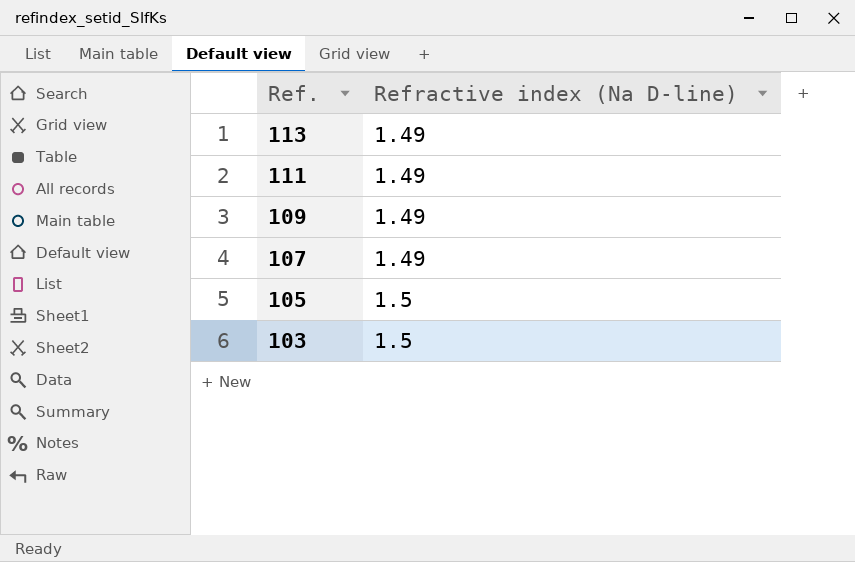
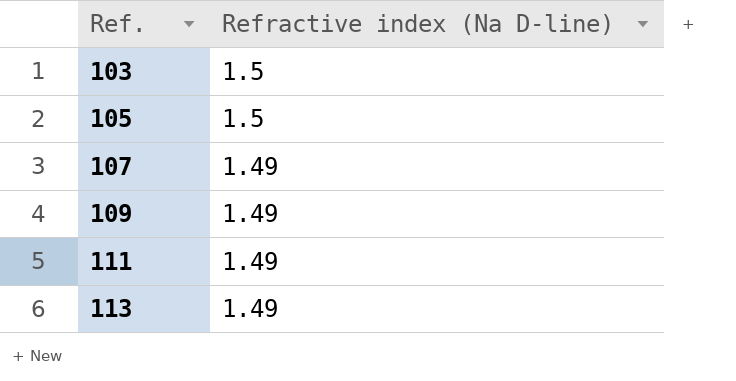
row order: Ref. descending -> Ref. ascending

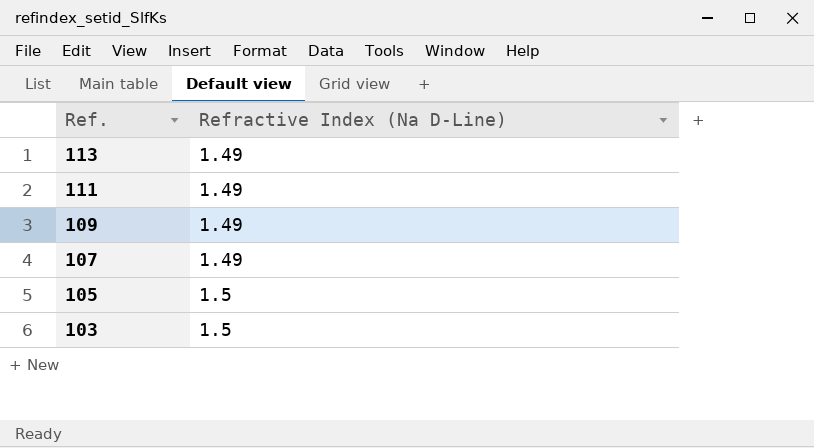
row order: Ref. ascending -> Ref. descending
column name: Refractive index (Na D-line) -> Refractive Index (Na D-Line)

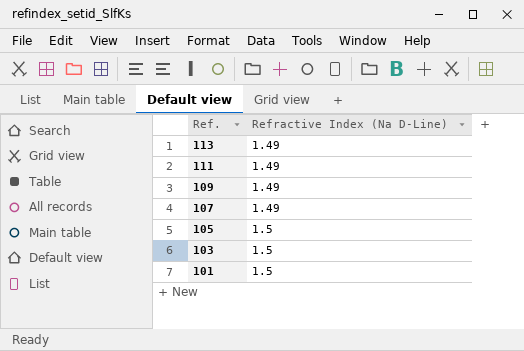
row 101: none -> 1.5

